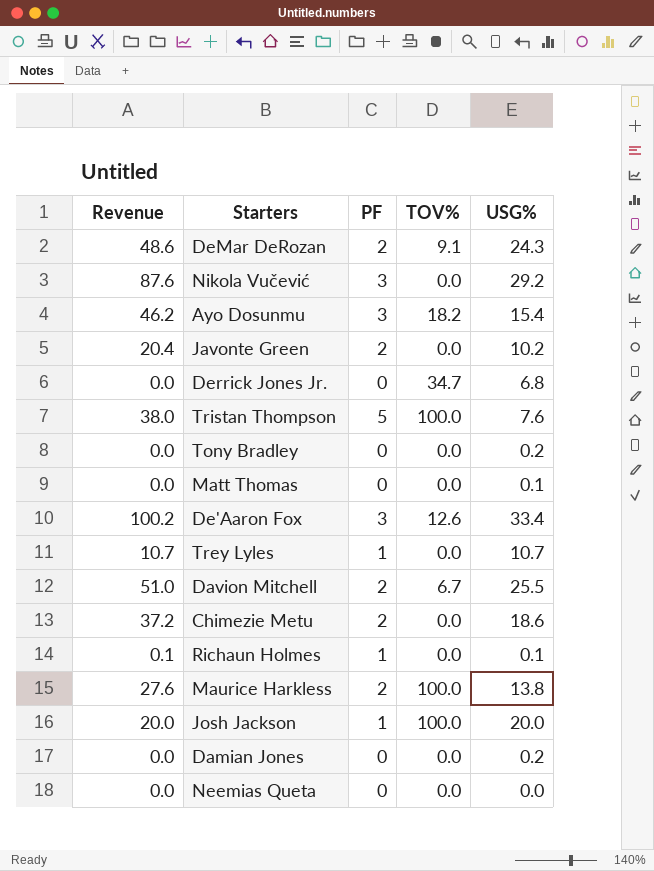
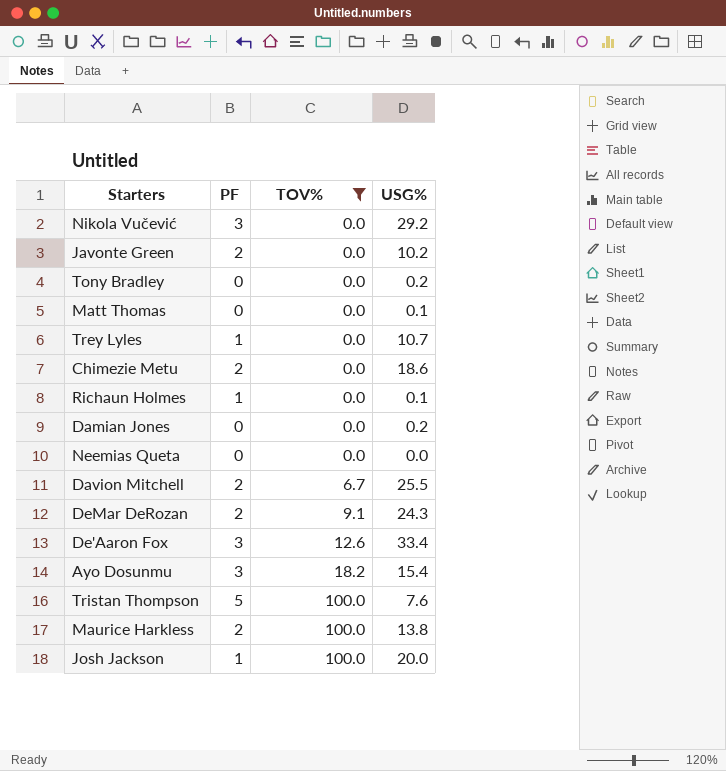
filter: none -> TOV% != 34.7
row order: none -> TOV% ascending
column Revenue | formula: [PF] * [USG%] -> none

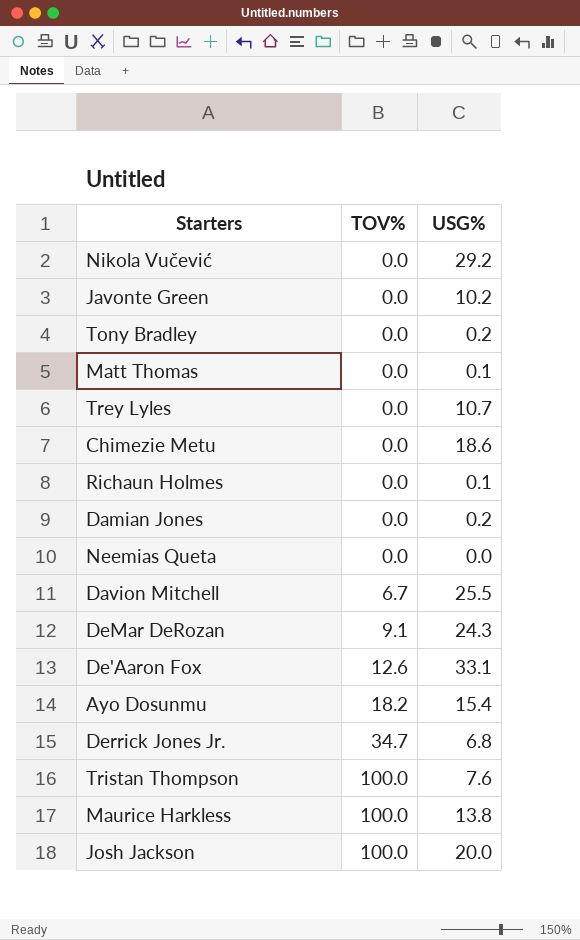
filter: TOV% != 34.7 -> none
column PF | position: 2 -> none
De'Aaron Fox | USG%: 33.4 -> 33.1

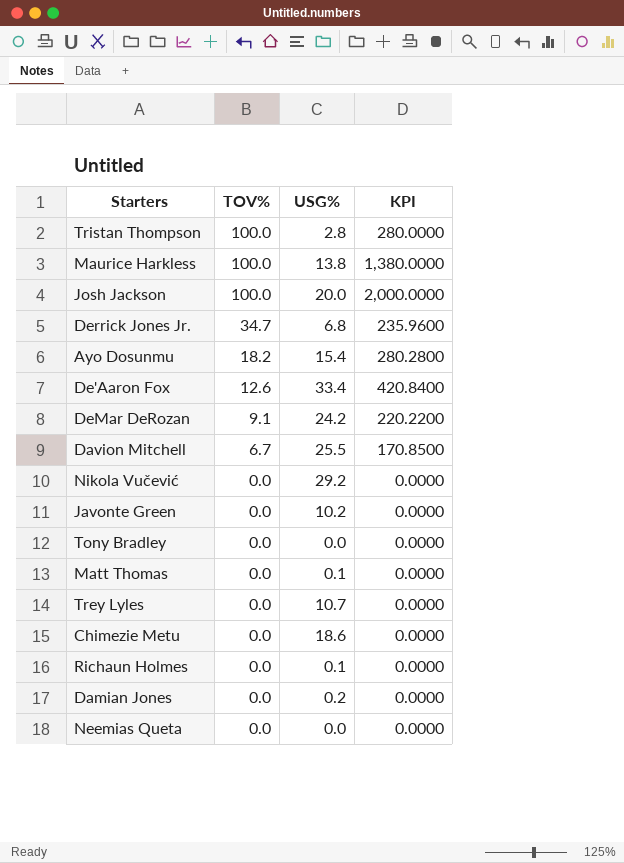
row order: TOV% ascending -> TOV% descending
column KPI | formula: none -> [TOV%] * [USG%]
Tristan Thompson | USG%: 7.6 -> 2.8
De'Aaron Fox | USG%: 33.1 -> 33.4
DeMar DeRozan | USG%: 24.3 -> 24.2
Tony Bradley | USG%: 0.2 -> 0.0

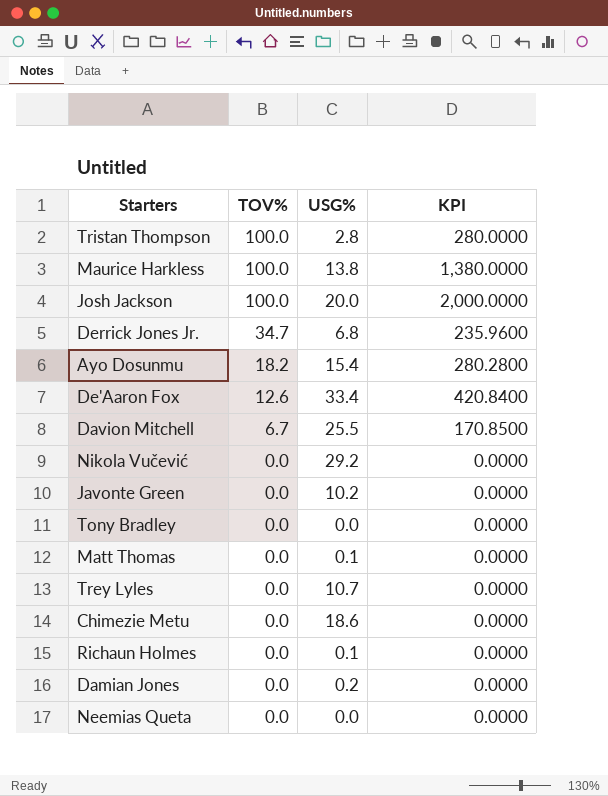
row DeMar DeRozan: 9.1 | 24.2 | 220.2200 -> none

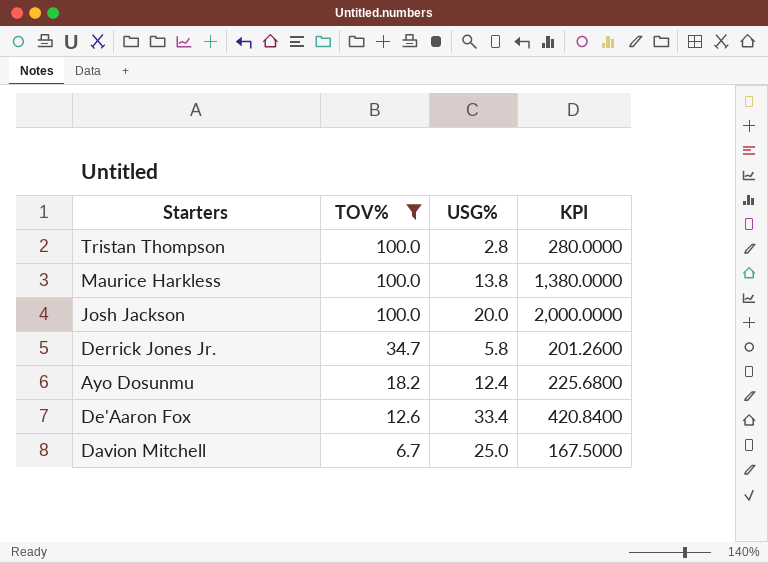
filter: none -> TOV% != 0.0
Derrick Jones Jr. | USG%: 6.8 -> 5.8
Derrick Jones Jr. | KPI: 235.9600 -> 201.2600
Ayo Dosunmu | USG%: 15.4 -> 12.4
Ayo Dosunmu | KPI: 280.2800 -> 225.6800
Davion Mitchell | USG%: 25.5 -> 25.0
Davion Mitchell | KPI: 170.8500 -> 167.5000

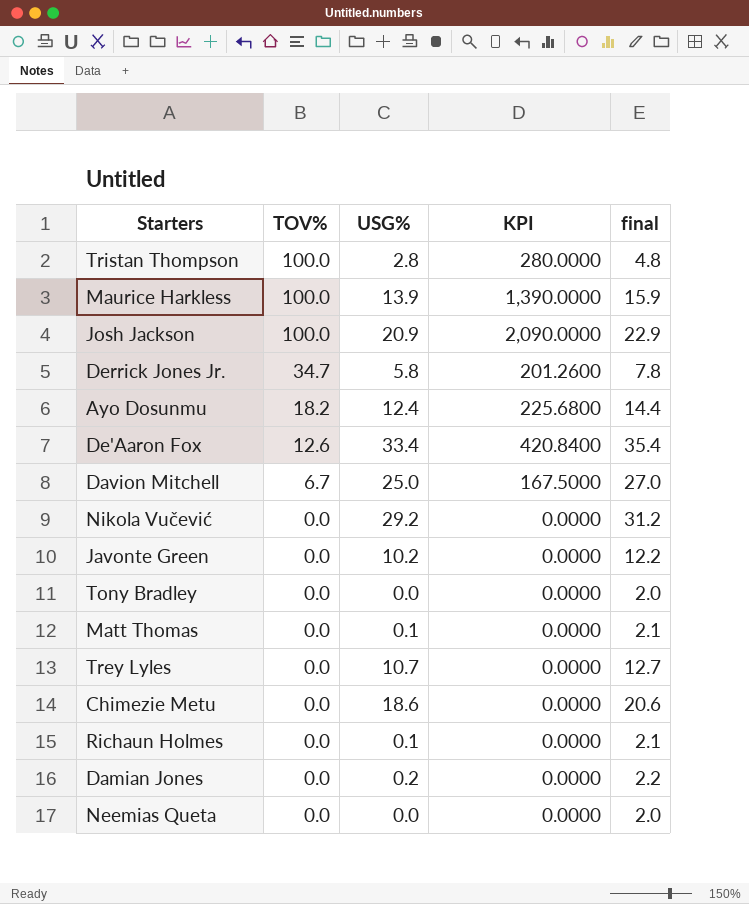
filter: TOV% != 0.0 -> none
column final | formula: none -> [USG%] + 2
Maurice Harkless | USG%: 13.8 -> 13.9
Maurice Harkless | KPI: 1,380.0000 -> 1,390.0000
Josh Jackson | USG%: 20.0 -> 20.9
Josh Jackson | KPI: 2,000.0000 -> 2,090.0000

